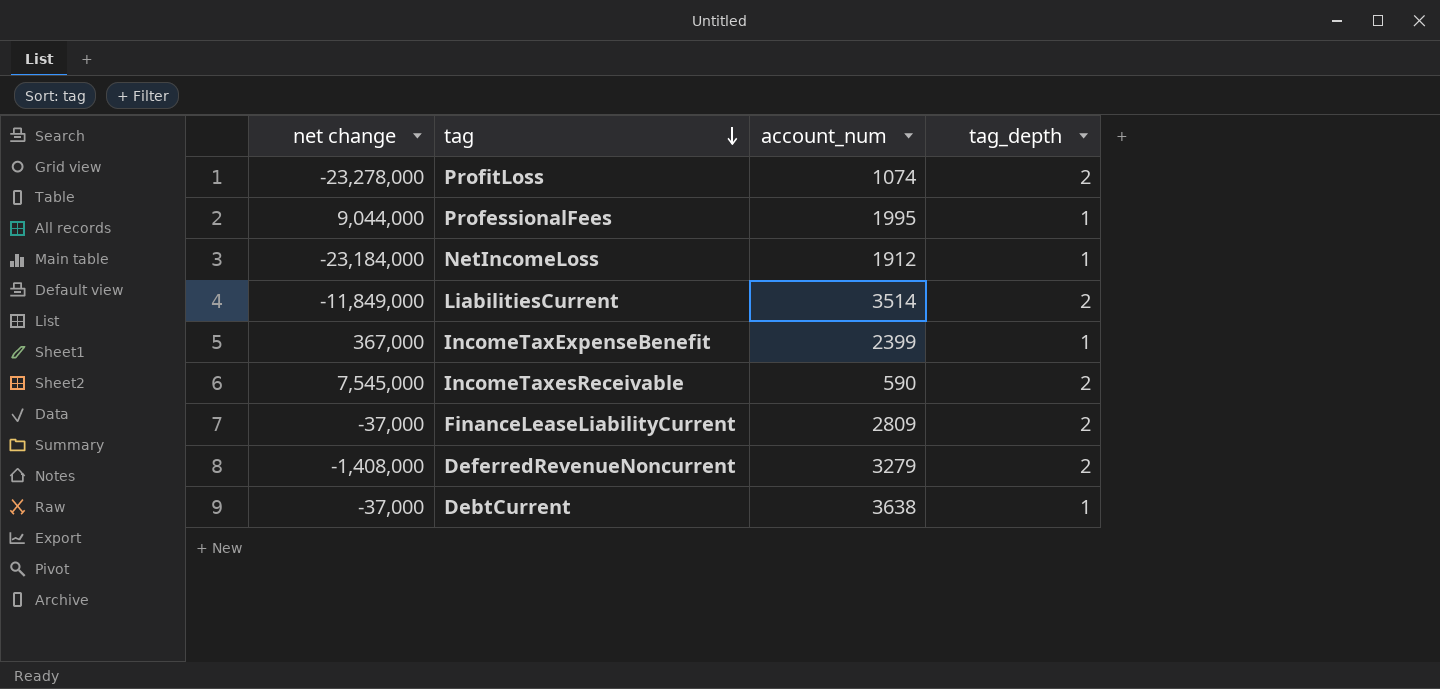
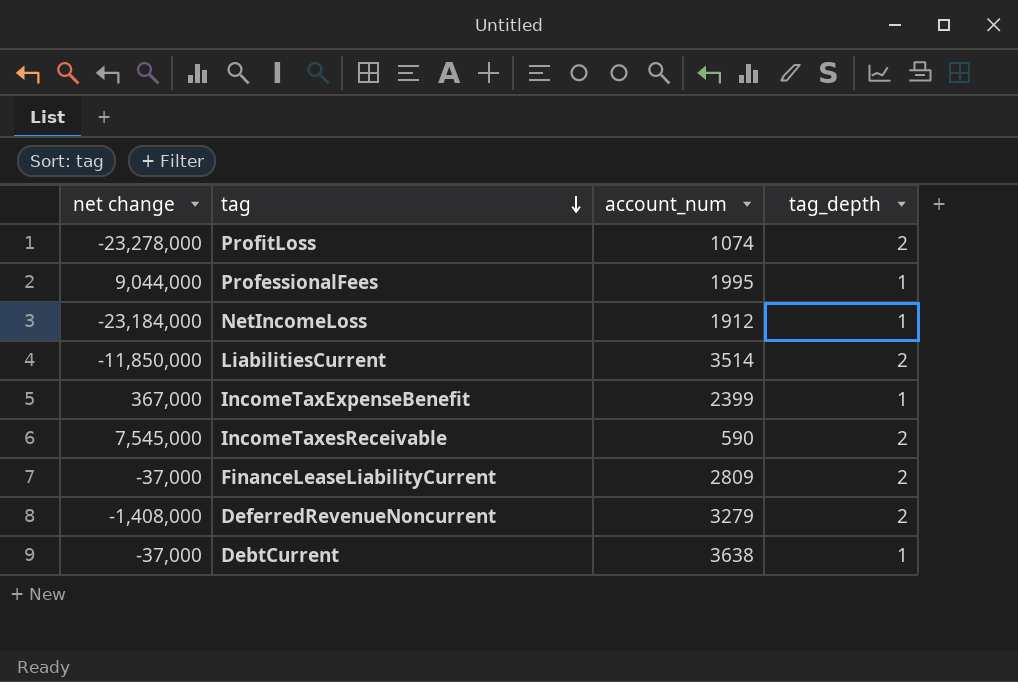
LiabilitiesCurrent | net change: -11,849,000 -> -11,850,000

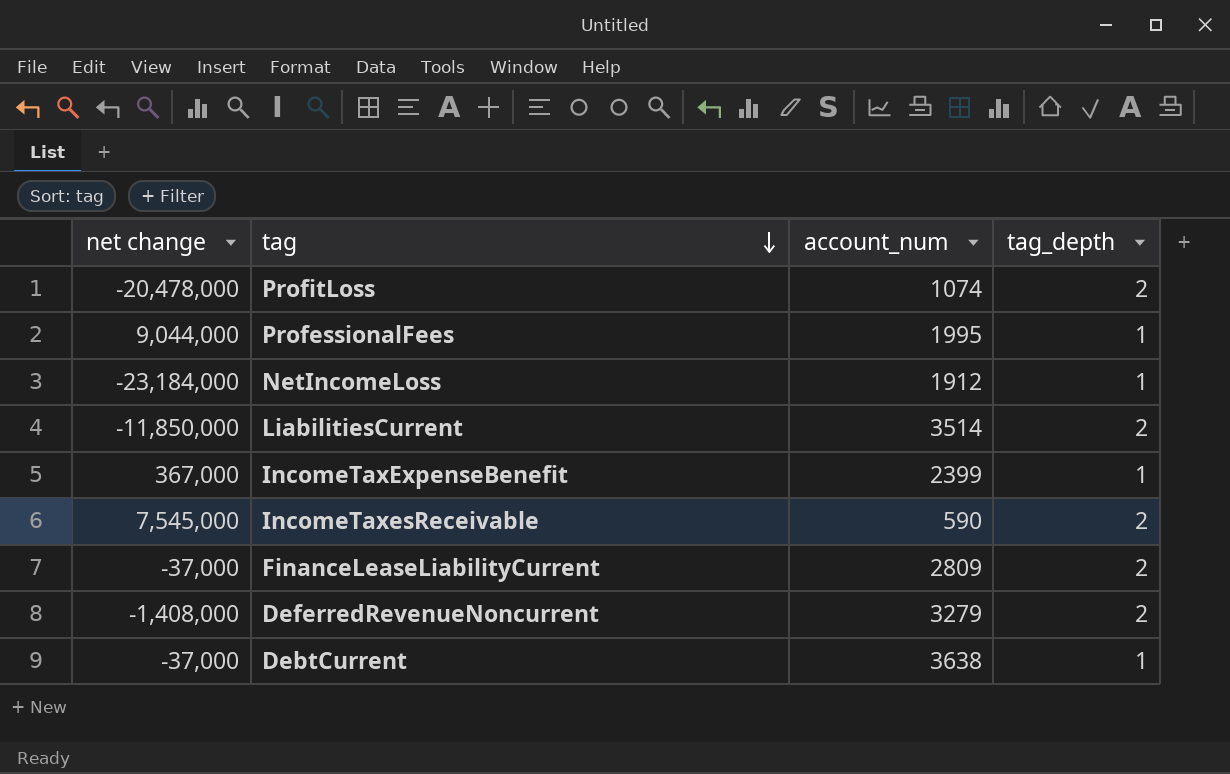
ProfitLoss | net change: -23,278,000 -> -20,478,000

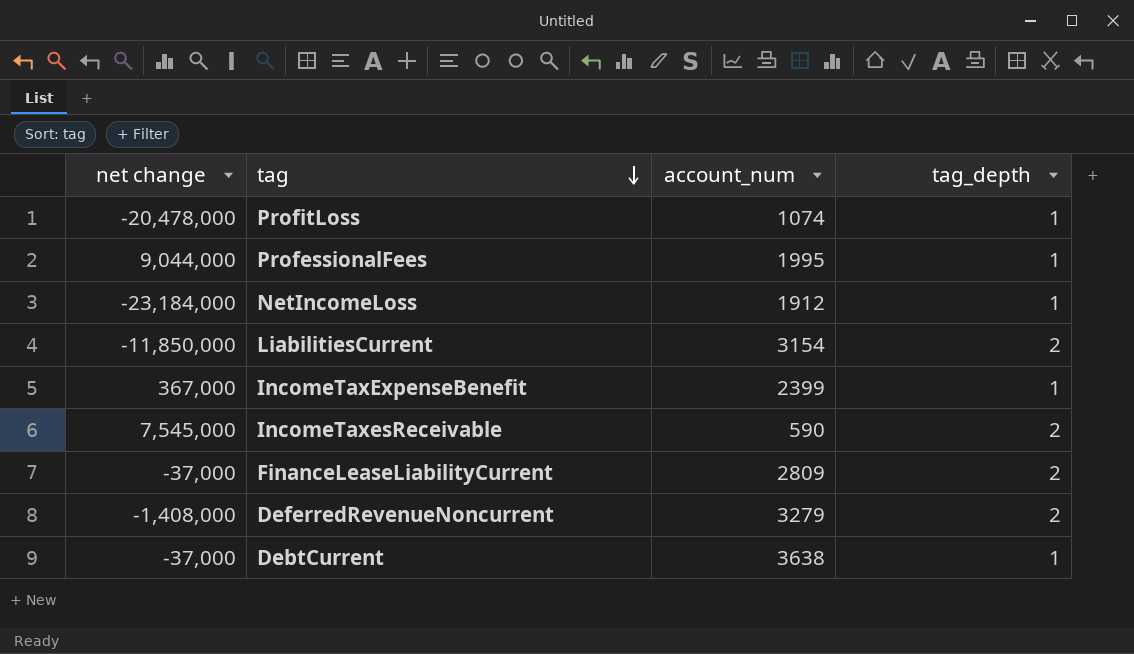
ProfitLoss | tag_depth: 2 -> 1
LiabilitiesCurrent | account_num: 3514 -> 3154

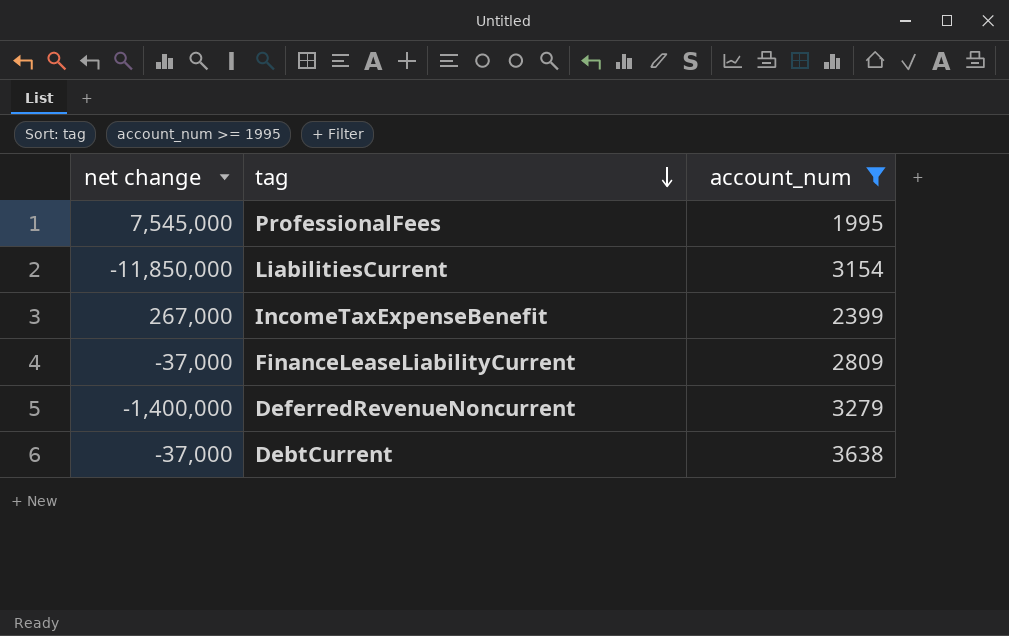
filter: none -> account_num >= 1995
column tag_depth | position: 4 -> none
ProfessionalFees | net change: 9,044,000 -> 7,545,000
IncomeTaxExpenseBenefit | net change: 367,000 -> 267,000
DeferredRevenueNoncurrent | net change: -1,408,000 -> -1,400,000

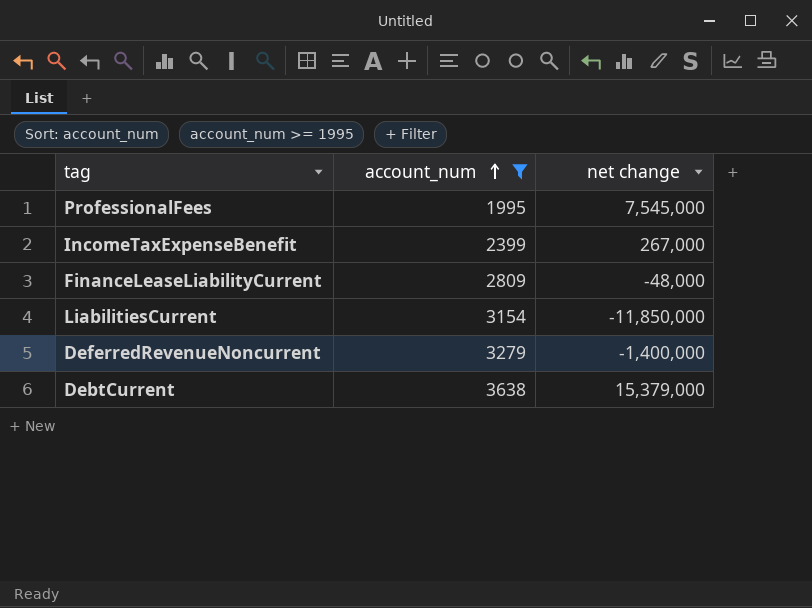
row order: tag descending -> account_num ascending
column net change | position: 1 -> 3
FinanceLeaseLiabilityCurrent | net change: -37,000 -> -48,000
DebtCurrent | net change: -37,000 -> 15,379,000

